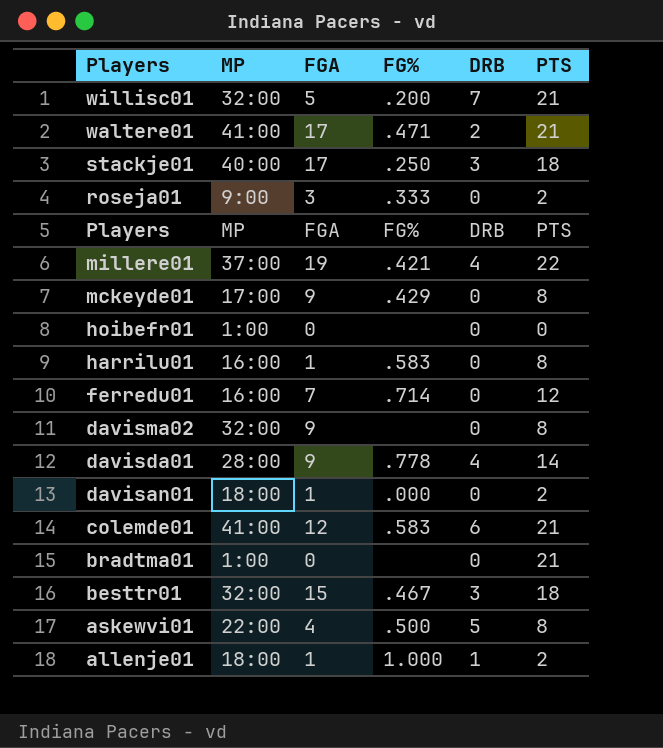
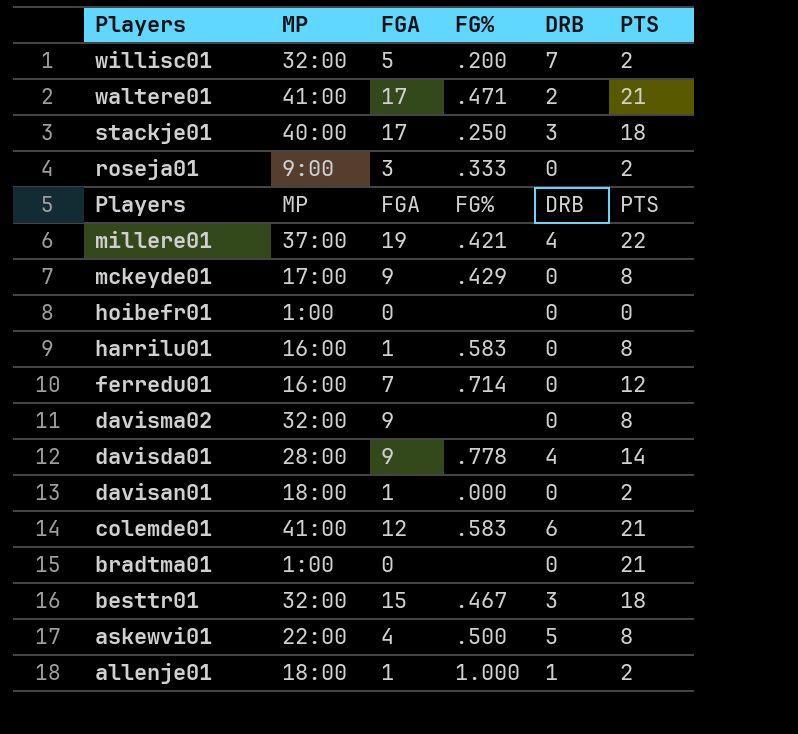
willisc01 | PTS: 21 -> 2

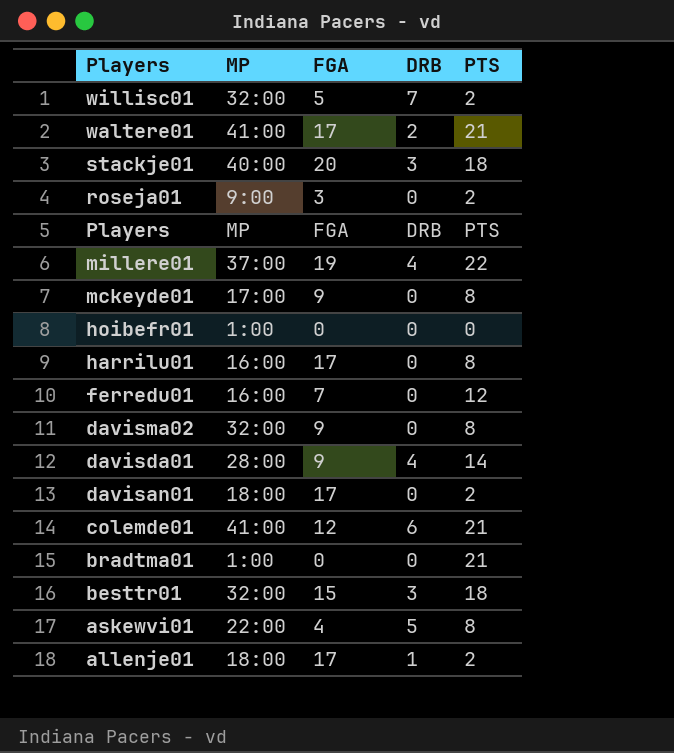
column FG% | position: 4 -> none
stackje01 | FGA: 17 -> 20
harrilu01 | FGA: 1 -> 17
davisan01 | FGA: 1 -> 17
allenje01 | FGA: 1 -> 17

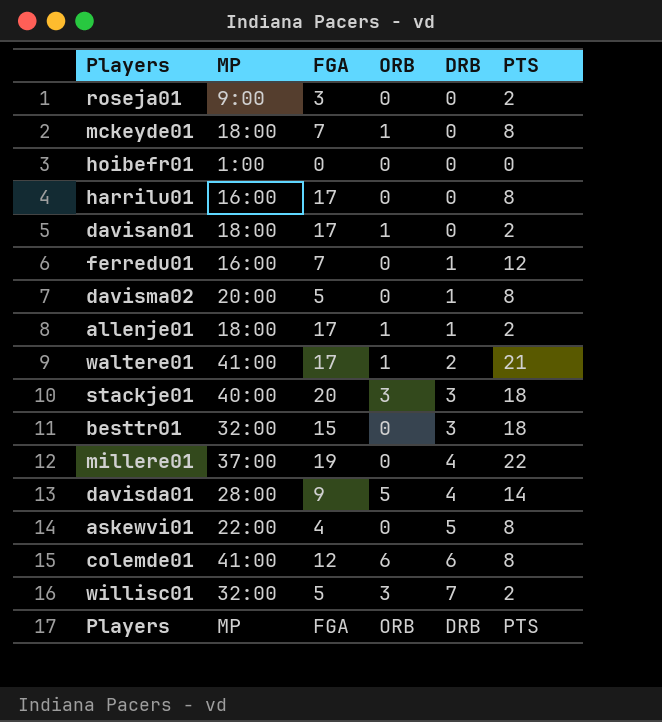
row order: Players descending -> DRB ascending
column ORB | position: none -> 4
row bradtma01: 1:00 | 0 | 0 | 21 -> none
mckeyde01 | MP: 17:00 -> 18:00
mckeyde01 | FGA: 9 -> 7
ferredu01 | DRB: 0 -> 1
davisma02 | MP: 32:00 -> 20:00
davisma02 | FGA: 9 -> 5
davisma02 | DRB: 0 -> 1
colemde01 | PTS: 21 -> 8

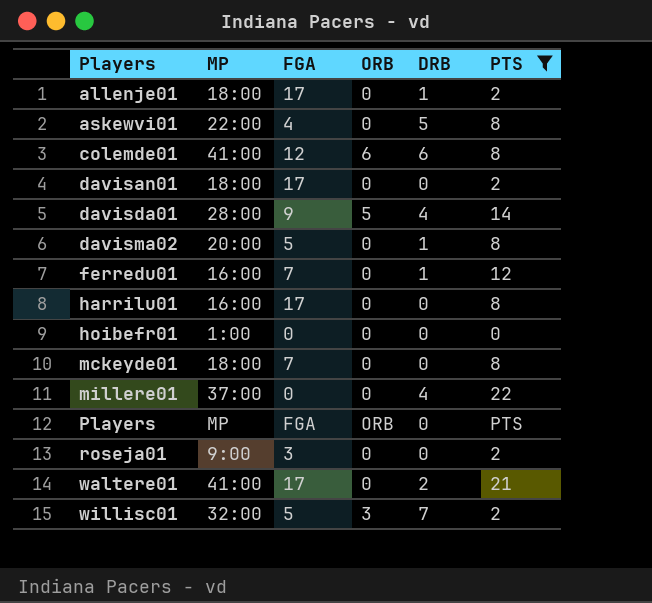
filter: none -> PTS != 18
row order: DRB ascending -> Players ascending
allenje01 | ORB: 1 -> 0
davisan01 | ORB: 1 -> 0
mckeyde01 | ORB: 1 -> 0
millere01 | FGA: 19 -> 0
Players | DRB: DRB -> 0
waltere01 | ORB: 1 -> 0

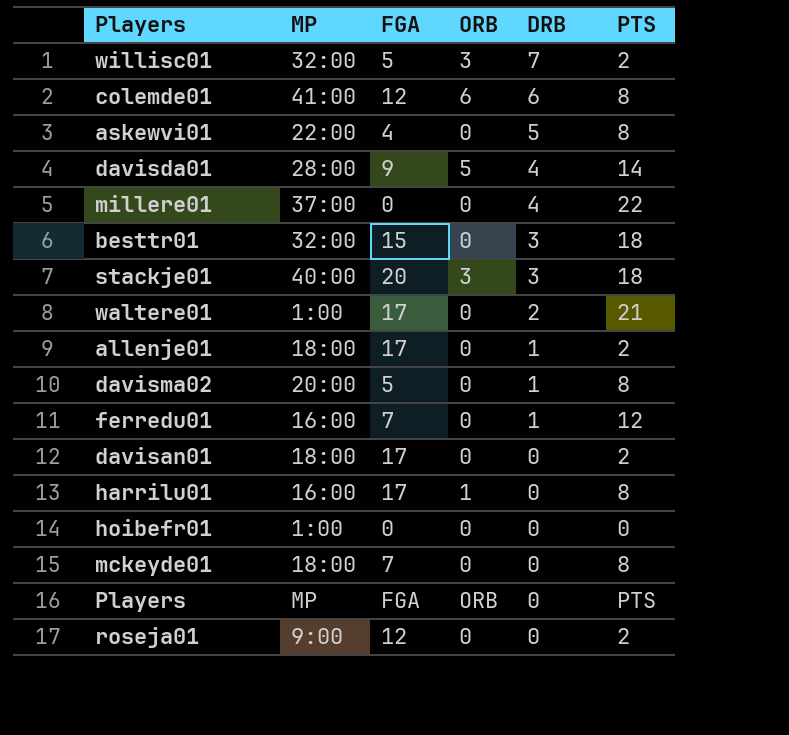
filter: PTS != 18 -> none
row order: Players ascending -> DRB descending
waltere01 | MP: 41:00 -> 1:00
harrilu01 | ORB: 0 -> 1
roseja01 | FGA: 3 -> 12

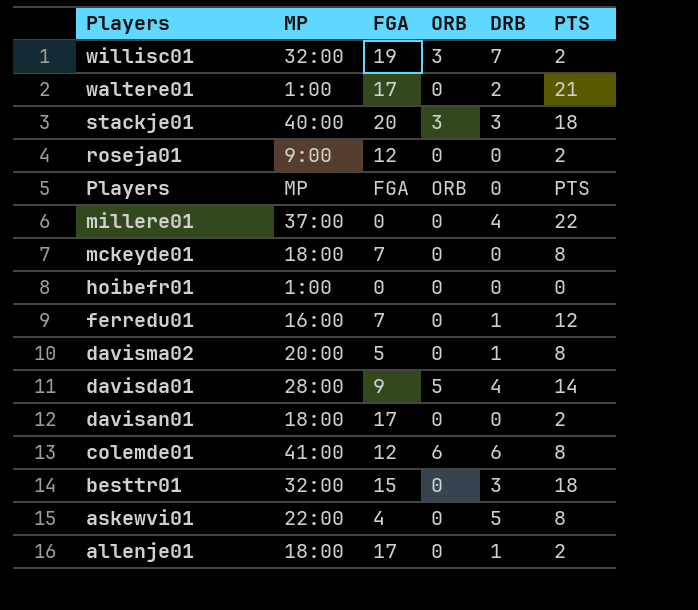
row order: DRB descending -> Players descending
row harrilu01: 16:00 | 17 | 1 | 0 | 8 -> none
willisc01 | FGA: 5 -> 19

